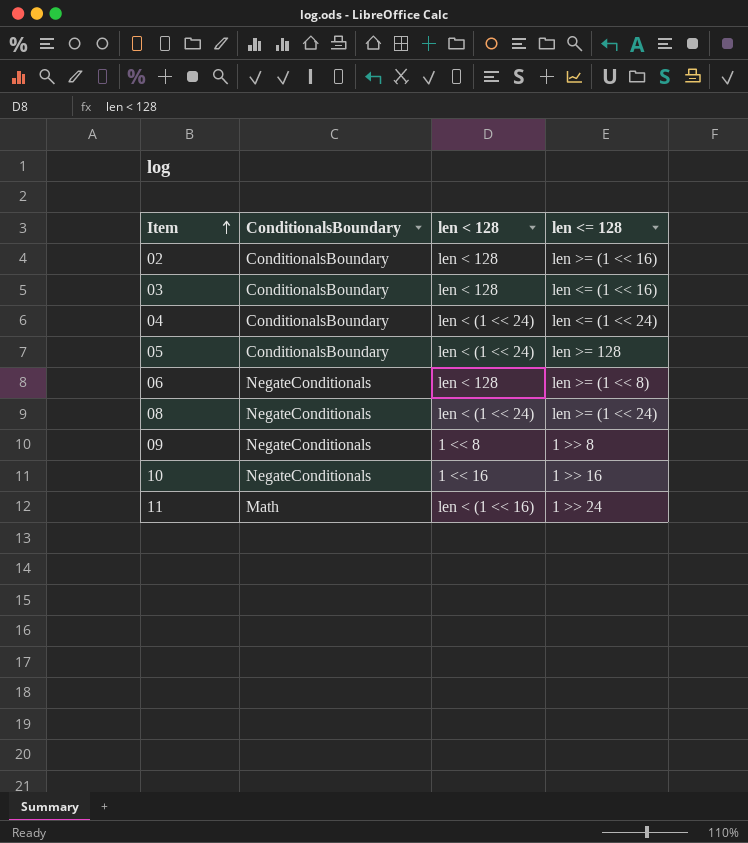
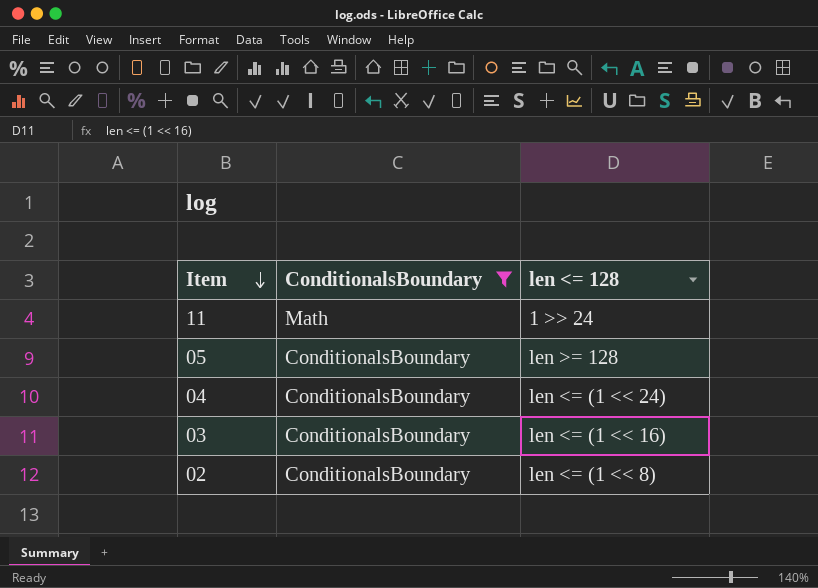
filter: none -> ConditionalsBoundary != NegateConditionals
row order: Item ascending -> Item descending
column len < 128 | position: 3 -> none
02 | len <= 128: len >= (1 << 16) -> len <= (1 << 8)

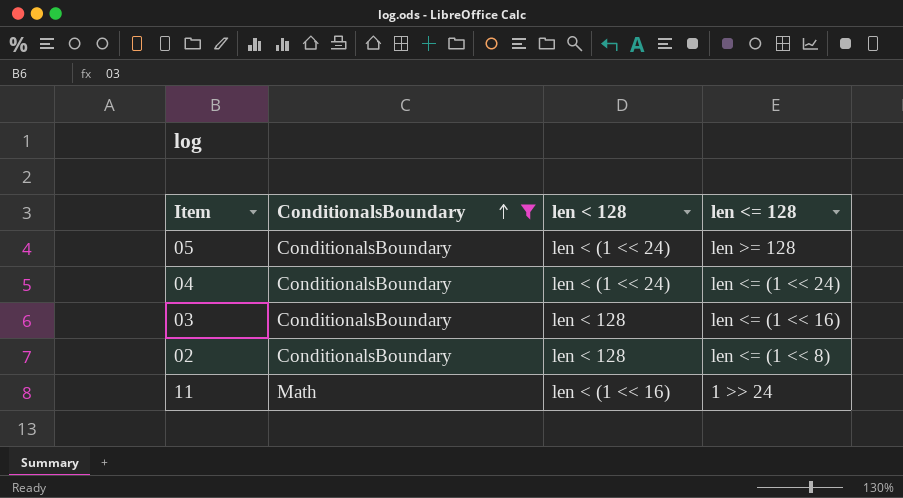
row order: Item descending -> ConditionalsBoundary ascending
column len < 128 | position: none -> 3

